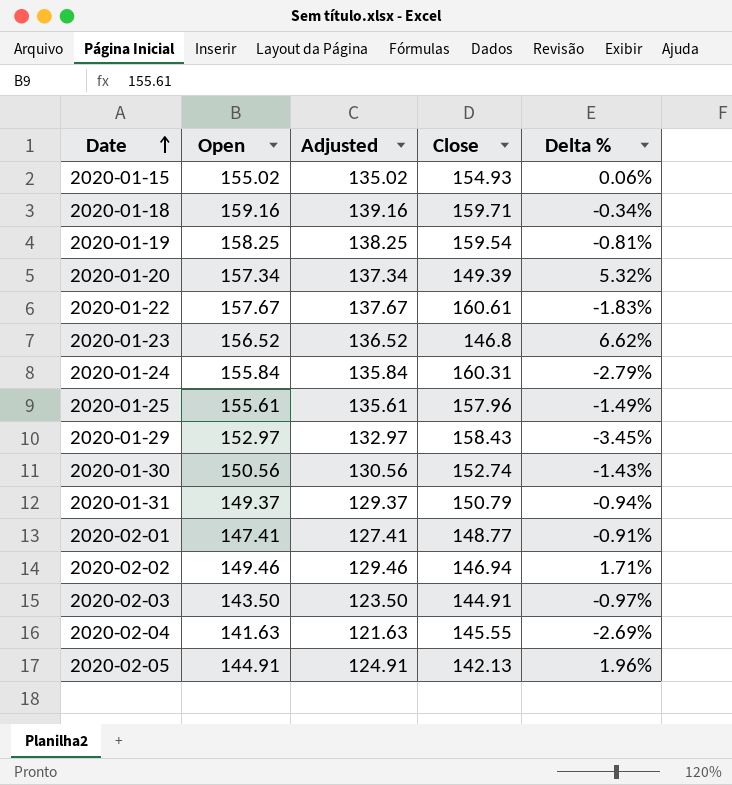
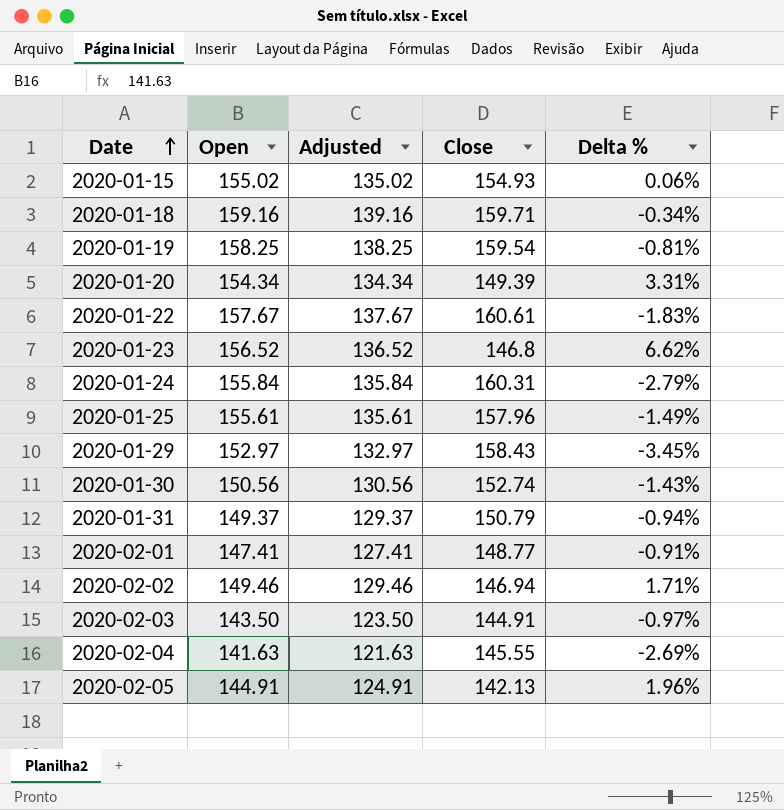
2020-01-20 | Open: 157.34 -> 154.34
2020-01-20 | Adjusted: 137.34 -> 134.34
2020-01-20 | Delta %: 5.32% -> 3.31%

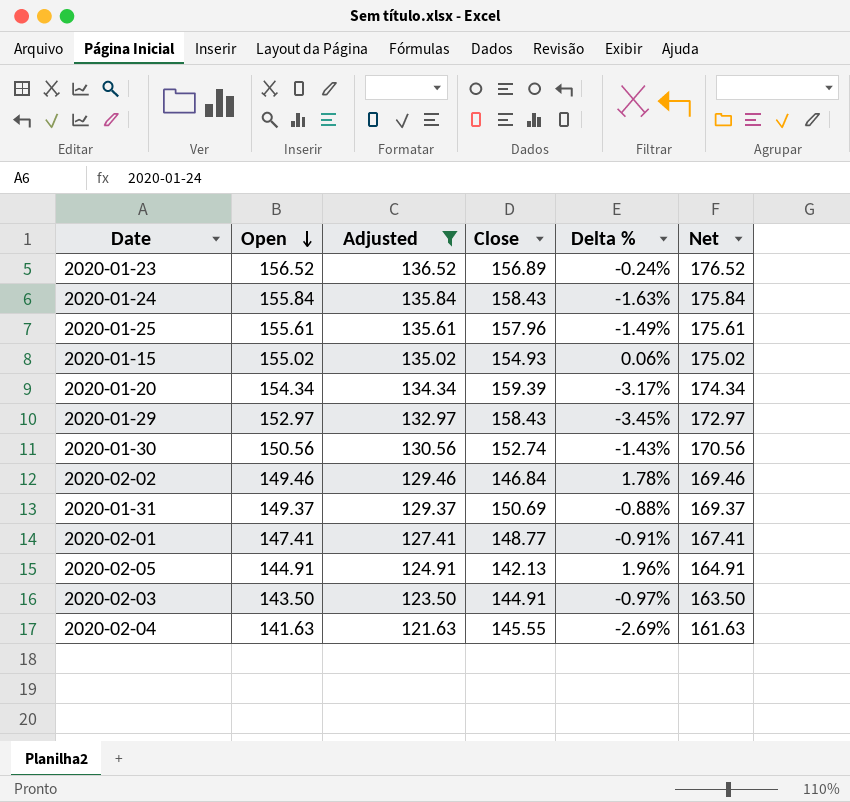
filter: none -> Adjusted <= 136.52
row order: Date ascending -> Open descending
column Net | formula: none -> [Open] + 20
2020-01-23 | Close: 146.8 -> 156.89
2020-01-23 | Delta %: 6.62% -> -0.24%
2020-01-24 | Close: 160.31 -> 158.43
2020-01-24 | Delta %: -2.79% -> -1.63%
2020-01-20 | Close: 149.39 -> 159.39
2020-01-20 | Delta %: 3.31% -> -3.17%
2020-02-02 | Close: 146.94 -> 146.84
2020-02-02 | Delta %: 1.71% -> 1.78%
2020-01-31 | Close: 150.79 -> 150.69
2020-01-31 | Delta %: -0.94% -> -0.88%

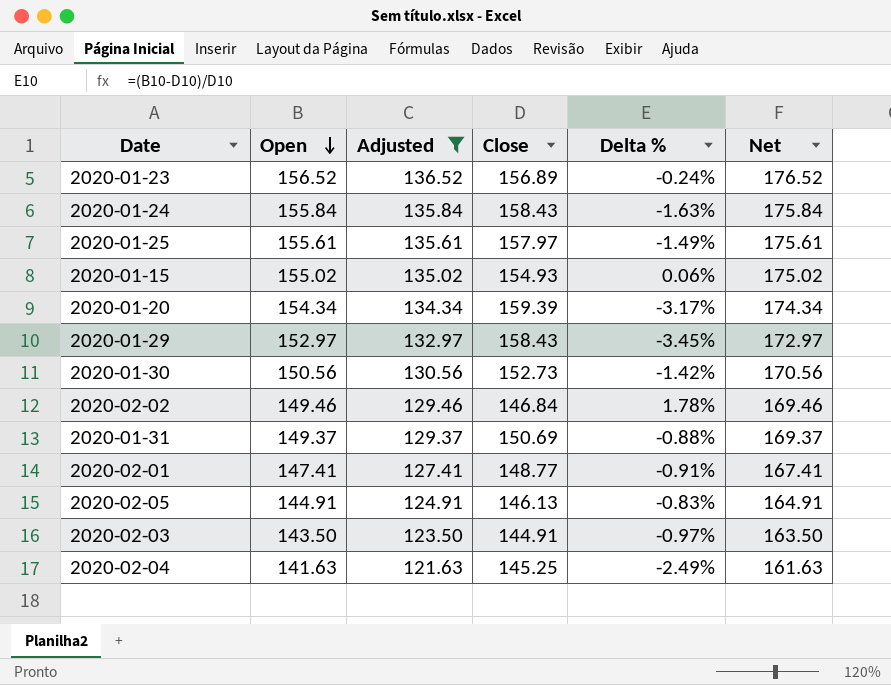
2020-01-25 | Close: 157.96 -> 157.97
2020-01-30 | Close: 152.74 -> 152.73
2020-01-30 | Delta %: -1.43% -> -1.42%
2020-02-05 | Close: 142.13 -> 146.13
2020-02-05 | Delta %: 1.96% -> -0.83%
2020-02-04 | Close: 145.55 -> 145.25
2020-02-04 | Delta %: -2.69% -> -2.49%

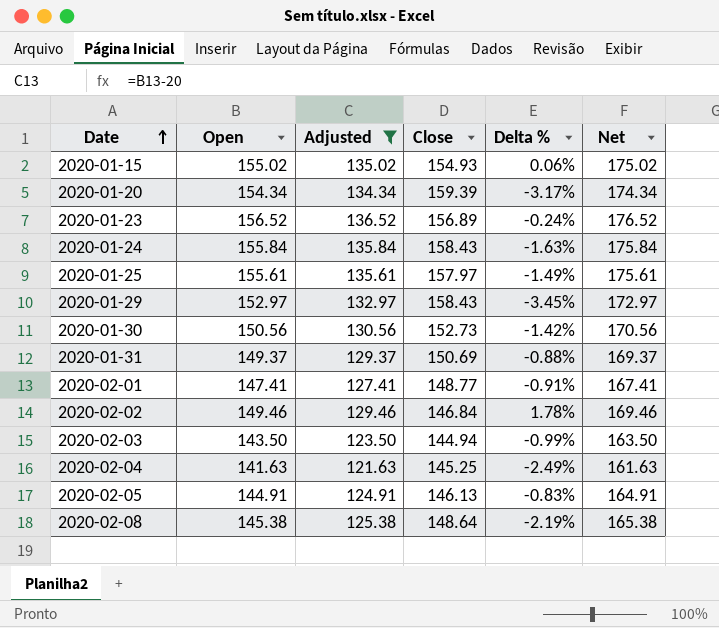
row order: Open descending -> Date ascending
2020-02-03 | Close: 144.91 -> 144.94
2020-02-03 | Delta %: -0.97% -> -0.99%
row 2020-02-08: none -> 145.38 | 125.38 | 148.64 | -2.19% | 165.38

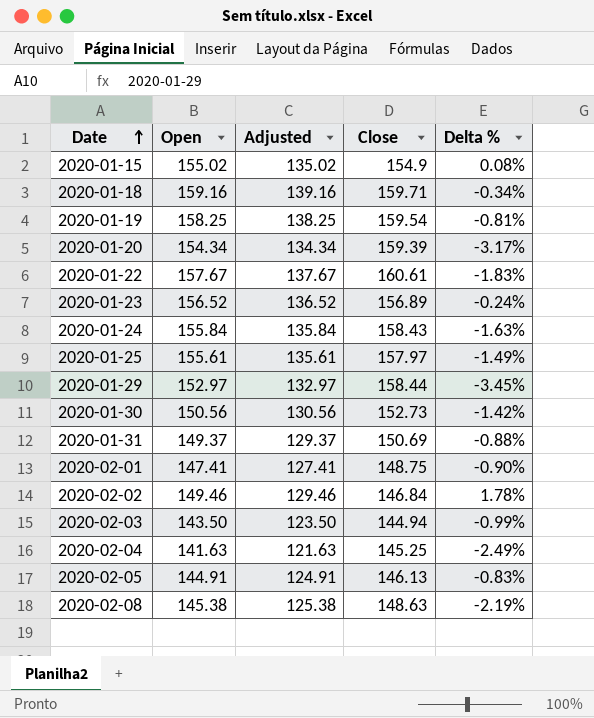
filter: Adjusted <= 136.52 -> none
column Net | formula: [Open] + 20 -> none
2020-01-15 | Close: 154.93 -> 154.9
2020-01-15 | Delta %: 0.06% -> 0.08%
2020-01-29 | Close: 158.43 -> 158.44
2020-02-01 | Close: 148.77 -> 148.75
2020-02-01 | Delta %: -0.91% -> -0.90%
2020-02-08 | Close: 148.64 -> 148.63

